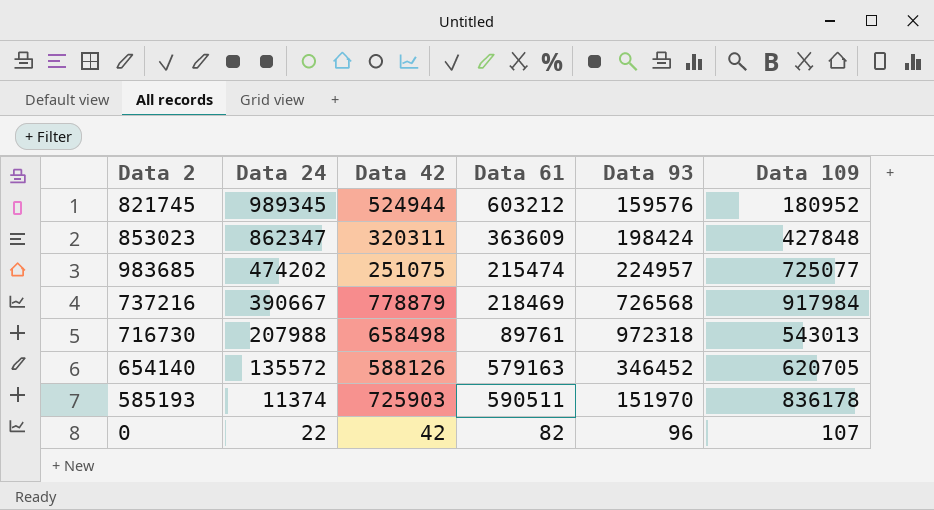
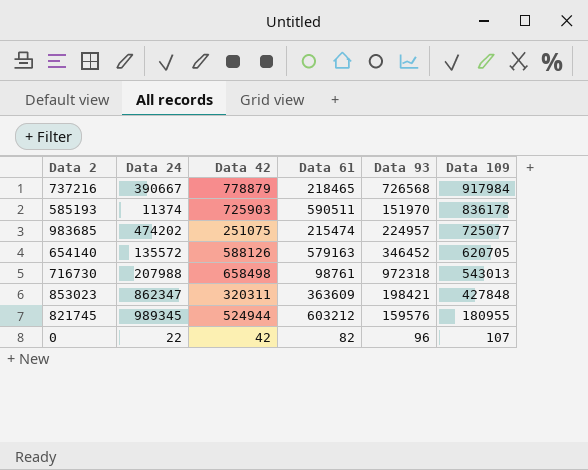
row order: Data 24 descending -> Data 109 descending
737216 | Data 61: 218469 -> 218465
716730 | Data 61: 89761 -> 98761
853023 | Data 93: 198424 -> 198421
821745 | Data 109: 180952 -> 180955

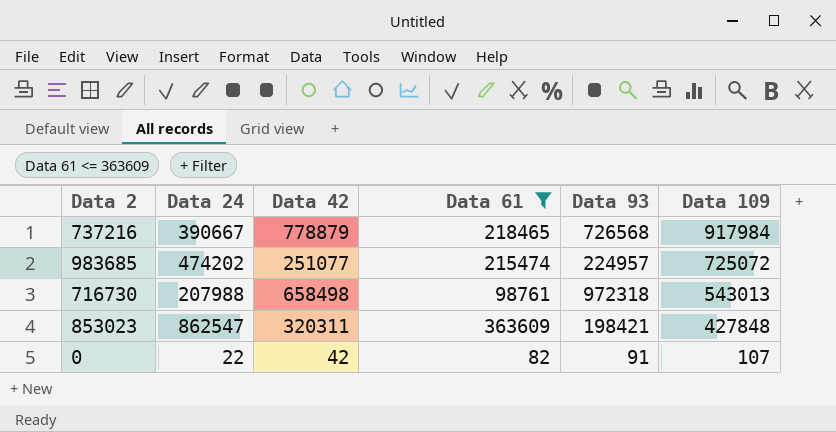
filter: none -> Data 61 <= 363609
983685 | Data 42: 251075 -> 251077
983685 | Data 109: 725077 -> 725072
853023 | Data 24: 862347 -> 862547
0 | Data 93: 96 -> 91

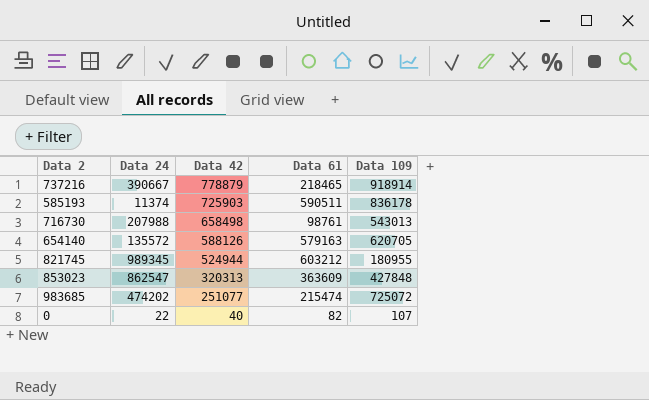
filter: Data 61 <= 363609 -> none
row order: Data 109 descending -> Data 42 descending
column Data 93 | position: 5 -> none
737216 | Data 109: 917984 -> 918914
853023 | Data 42: 320311 -> 320313
0 | Data 42: 42 -> 40

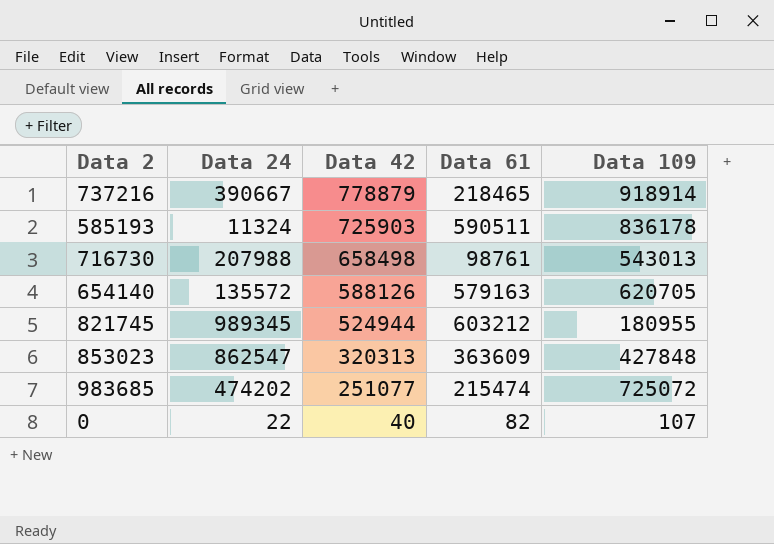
585193 | Data 24: 11374 -> 11324

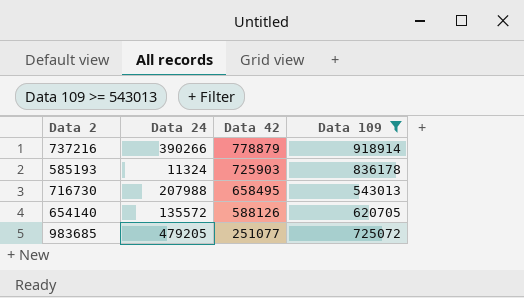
filter: none -> Data 109 >= 543013
column Data 61 | position: 4 -> none
737216 | Data 24: 390667 -> 390266
716730 | Data 42: 658498 -> 658495
983685 | Data 24: 474202 -> 479205

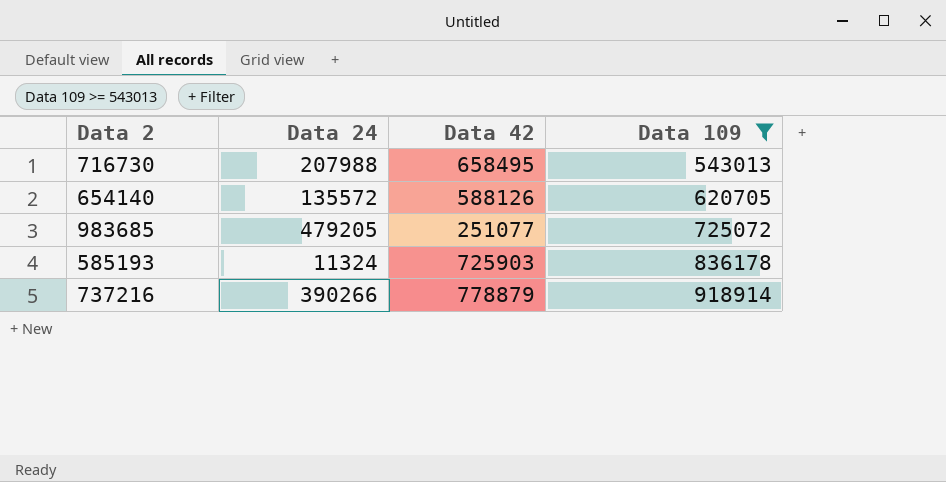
row order: Data 42 descending -> Data 109 ascending

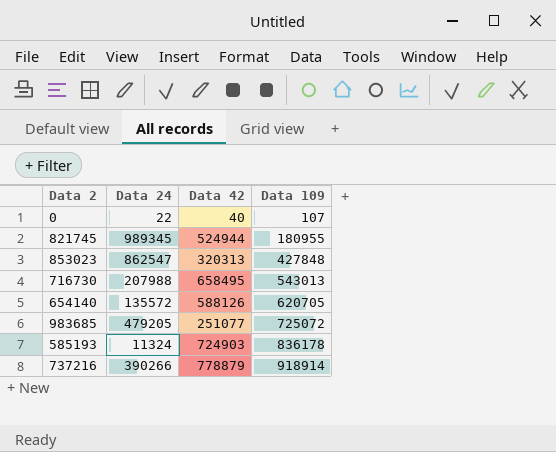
filter: Data 109 >= 543013 -> none
585193 | Data 42: 725903 -> 724903

